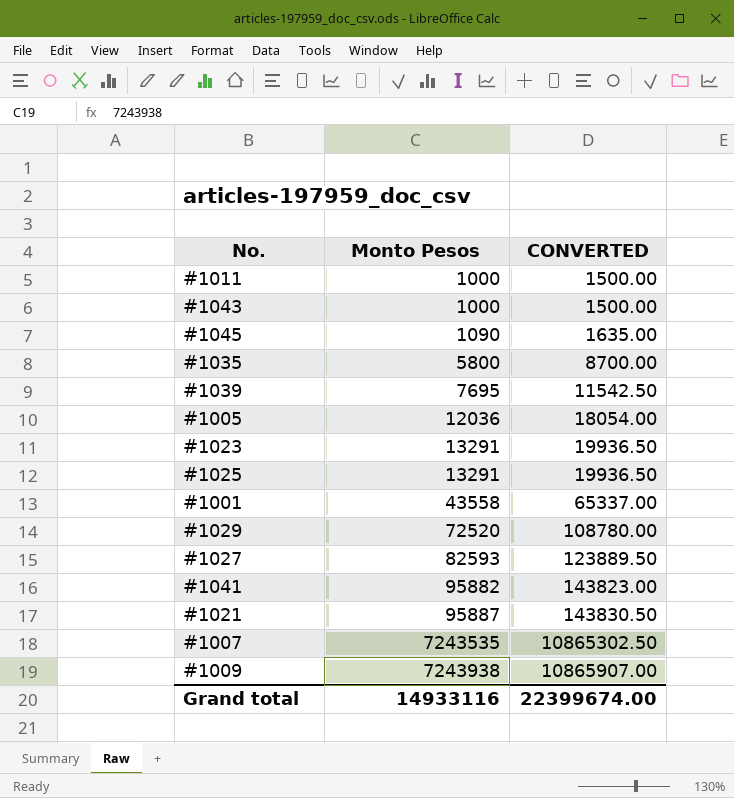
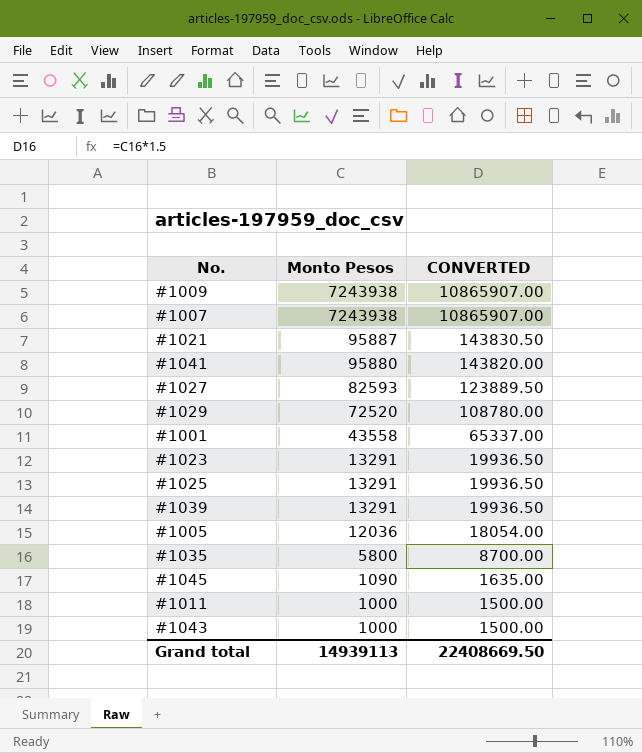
row order: Monto Pesos ascending -> Monto Pesos descending
#1007 | Monto Pesos: 7243535 -> 7243938
#1007 | CONVERTED: 10865302.50 -> 10865907.00
#1041 | Monto Pesos: 95882 -> 95880
#1041 | CONVERTED: 143823.00 -> 143820.00
#1039 | Monto Pesos: 7695 -> 13291
#1039 | CONVERTED: 11542.50 -> 19936.50
Grand total | Monto Pesos: 14933116 -> 14939113
Grand total | CONVERTED: 22399674.00 -> 22408669.50

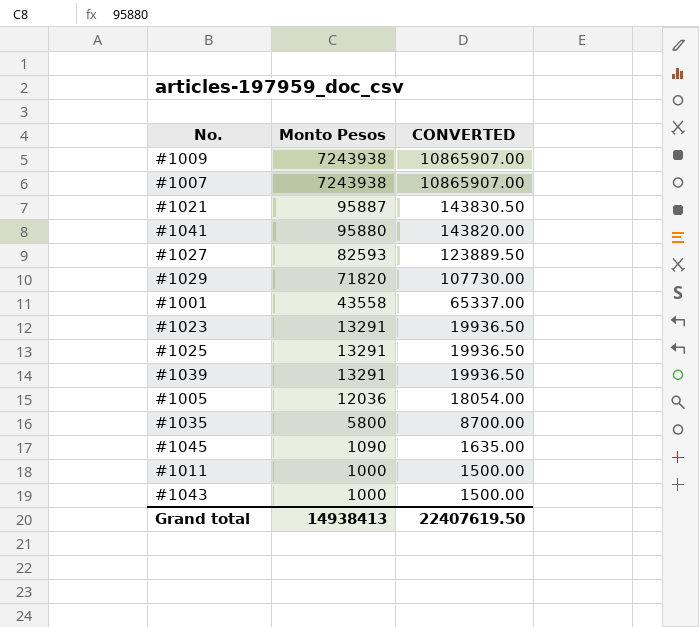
#1029 | Monto Pesos: 72520 -> 71820
#1029 | CONVERTED: 108780.00 -> 107730.00
Grand total | Monto Pesos: 14939113 -> 14938413
Grand total | CONVERTED: 22408669.50 -> 22407619.50

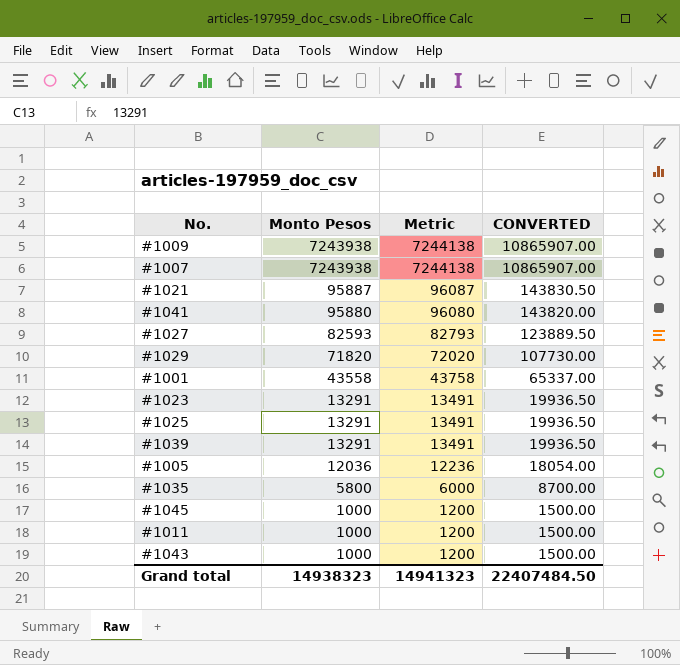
column Metric | formula: none -> [Monto Pesos] + 200
#1045 | Monto Pesos: 1090 -> 1000
#1045 | CONVERTED: 1635.00 -> 1500.00
Grand total | Monto Pesos: 14938413 -> 14938323
Grand total | CONVERTED: 22407619.50 -> 22407484.50

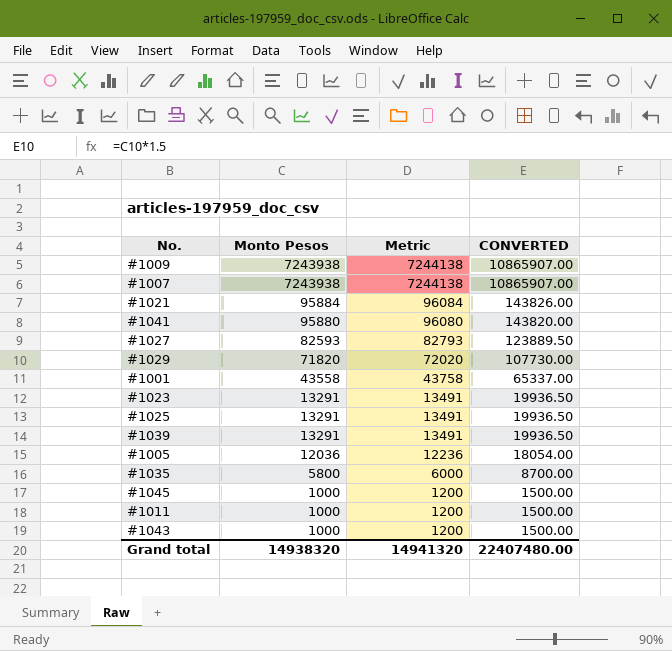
#1021 | Monto Pesos: 95887 -> 95884
#1021 | Metric: 96087 -> 96084
#1021 | CONVERTED: 143830.50 -> 143826.00
Grand total | Monto Pesos: 14938323 -> 14938320
Grand total | Metric: 14941323 -> 14941320
Grand total | CONVERTED: 22407484.50 -> 22407480.00

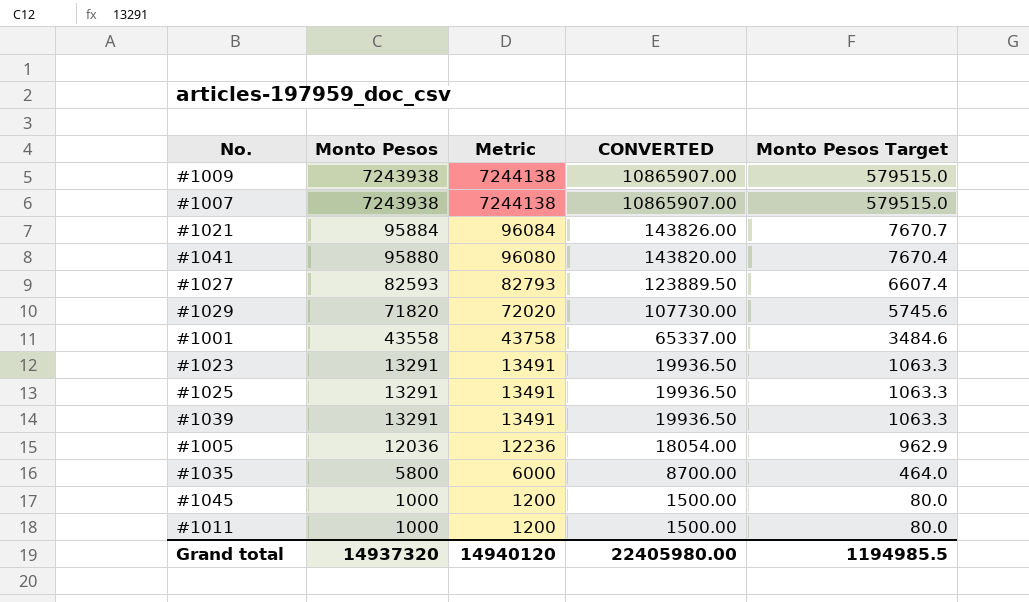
column Monto Pesos Target | formula: none -> [Monto Pesos] * 0.08
row #1043: 1000 | 1200 | 1500.00 -> none
Grand total | Monto Pesos: 14938320 -> 14937320
Grand total | Metric: 14941320 -> 14940120
Grand total | CONVERTED: 22407480.00 -> 22405980.00

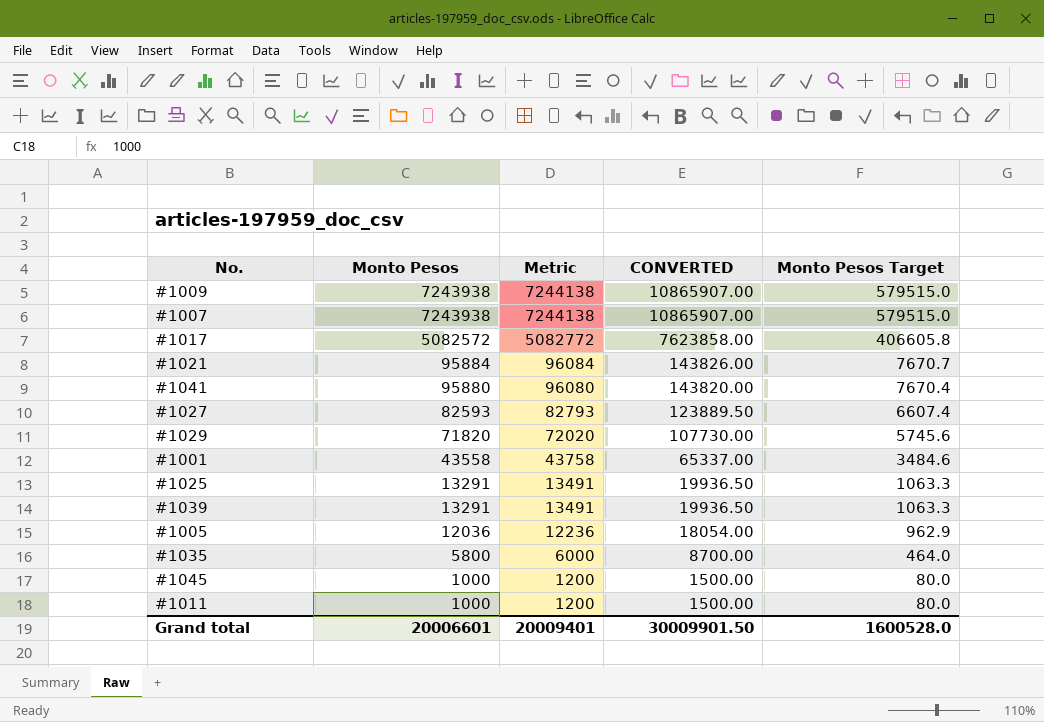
row #1023: 13291 | 13491 | 19936.50 | 1063.3 -> none
row #1017: none -> 5082572 | 5082772 | 7623858.00 | 406605.8
Grand total | Monto Pesos: 14937320 -> 20006601
Grand total | Metric: 14940120 -> 20009401
Grand total | CONVERTED: 22405980.00 -> 30009901.50
Grand total | Monto Pesos Target: 1194985.5 -> 1600528.0

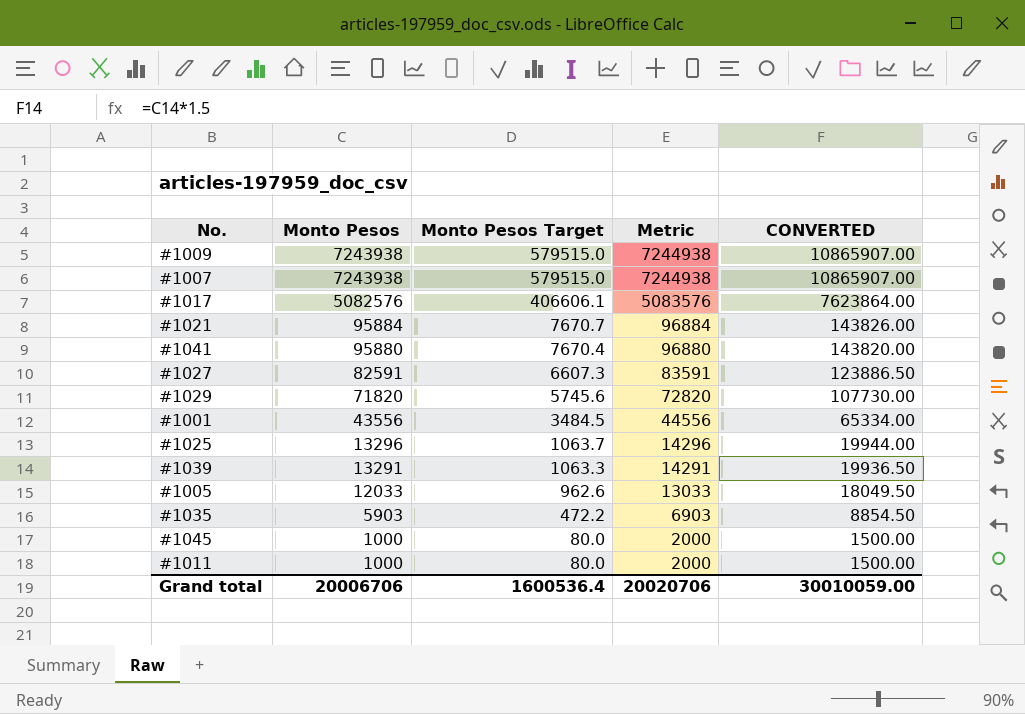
column Monto Pesos Target | position: 5 -> 3
column Metric | formula: [Monto Pesos] + 200 -> [Monto Pesos] + 1000
#1017 | Monto Pesos: 5082572 -> 5082576
#1017 | Monto Pesos Target: 406605.8 -> 406606.1
#1017 | CONVERTED: 7623858.00 -> 7623864.00
#1027 | Monto Pesos: 82593 -> 82591
#1027 | Monto Pesos Target: 6607.4 -> 6607.3
#1027 | CONVERTED: 123889.50 -> 123886.50
#1001 | Monto Pesos: 43558 -> 43556
#1001 | Monto Pesos Target: 3484.6 -> 3484.5
#1001 | CONVERTED: 65337.00 -> 65334.00
#1025 | Monto Pesos: 13291 -> 13296
#1025 | Monto Pesos Target: 1063.3 -> 1063.7
#1025 | CONVERTED: 19936.50 -> 19944.00
#1005 | Monto Pesos: 12036 -> 12033
#1005 | Monto Pesos Target: 962.9 -> 962.6
#1005 | CONVERTED: 18054.00 -> 18049.50
#1035 | Monto Pesos: 5800 -> 5903
#1035 | Monto Pesos Target: 464.0 -> 472.2
#1035 | CONVERTED: 8700.00 -> 8854.50
Grand total | Monto Pesos: 20006601 -> 20006706
Grand total | Monto Pesos Target: 1600528.0 -> 1600536.4
Grand total | Metric: 20009401 -> 20020706
Grand total | CONVERTED: 30009901.50 -> 30010059.00

